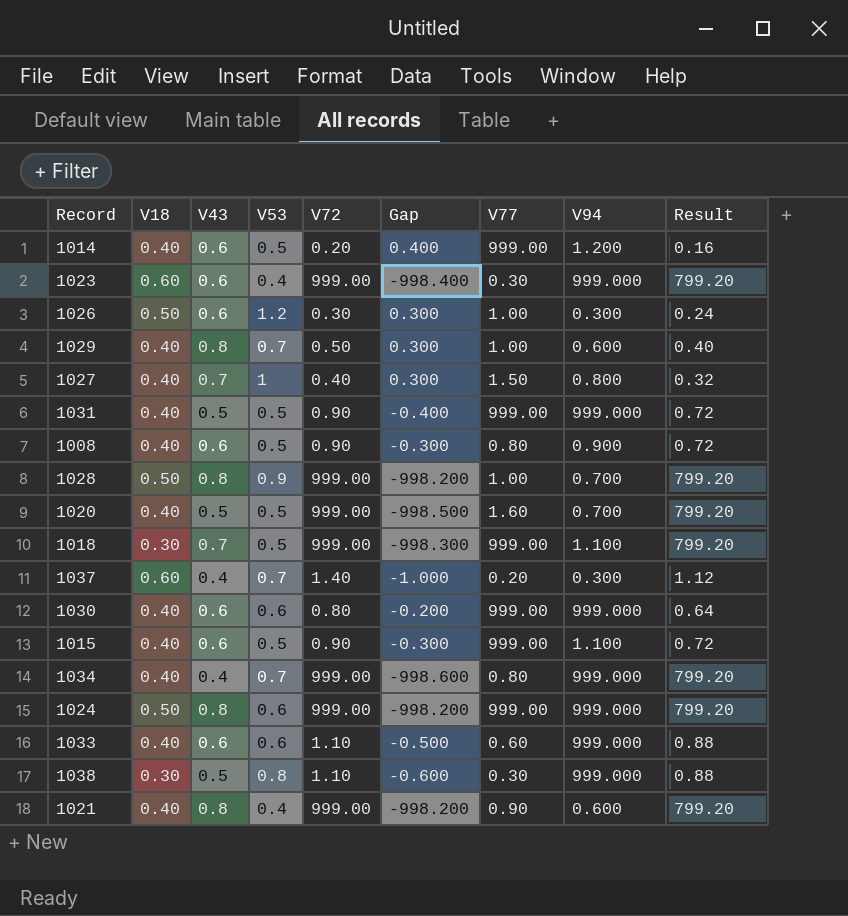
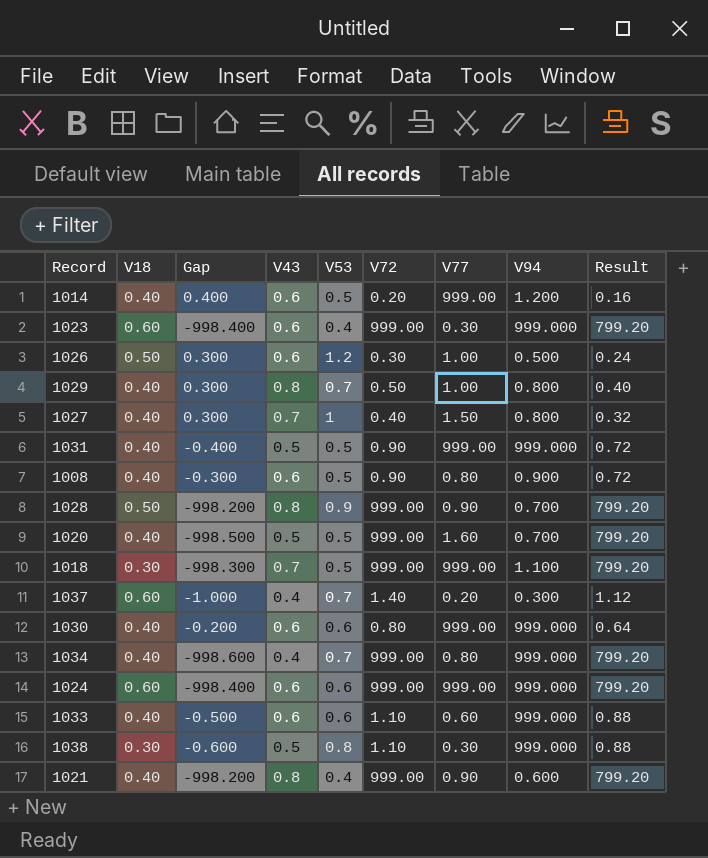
column Gap | position: 6 -> 3
row 1015: 0.40 | 0.6 | 0.5 | 0.90 | -0.300 | 999.00 | 1.100 | 0.72 -> none
1026 | V94: 0.300 -> 0.500
1029 | V94: 0.600 -> 0.800
1028 | V77: 1.00 -> 0.90
1024 | V18: 0.50 -> 0.60
1024 | Gap: -998.200 -> -998.400
1024 | V43: 0.8 -> 0.6

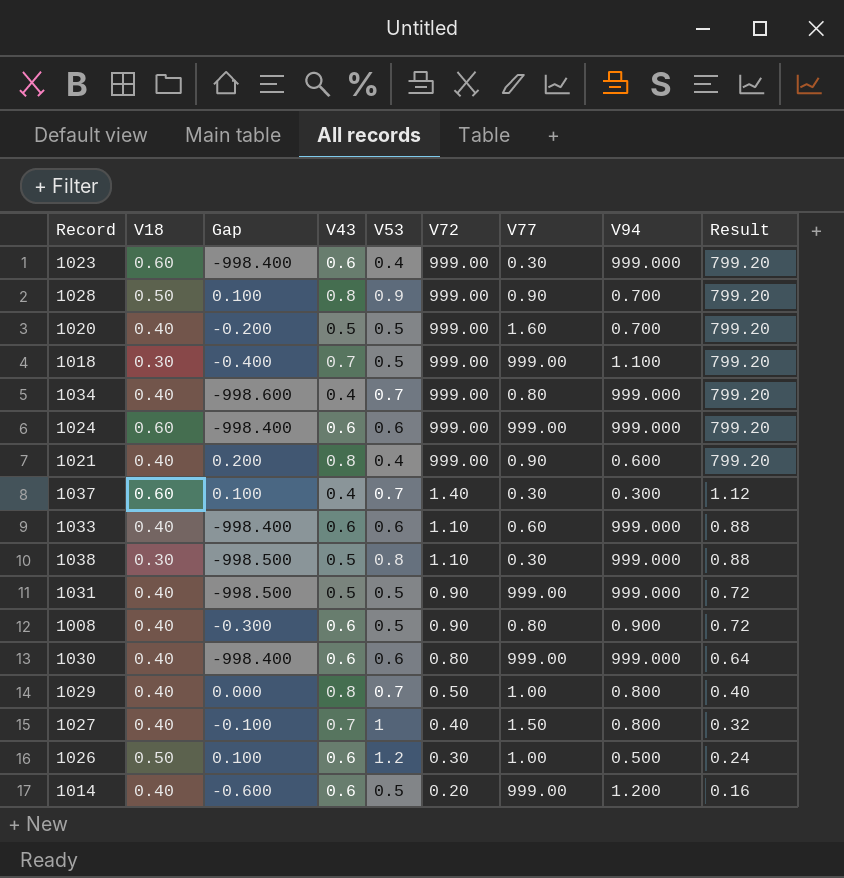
row order: none -> V72 descending
column Gap | formula: [V43] - [V72] -> [V43] - [V94]
1037 | V77: 0.20 -> 0.30

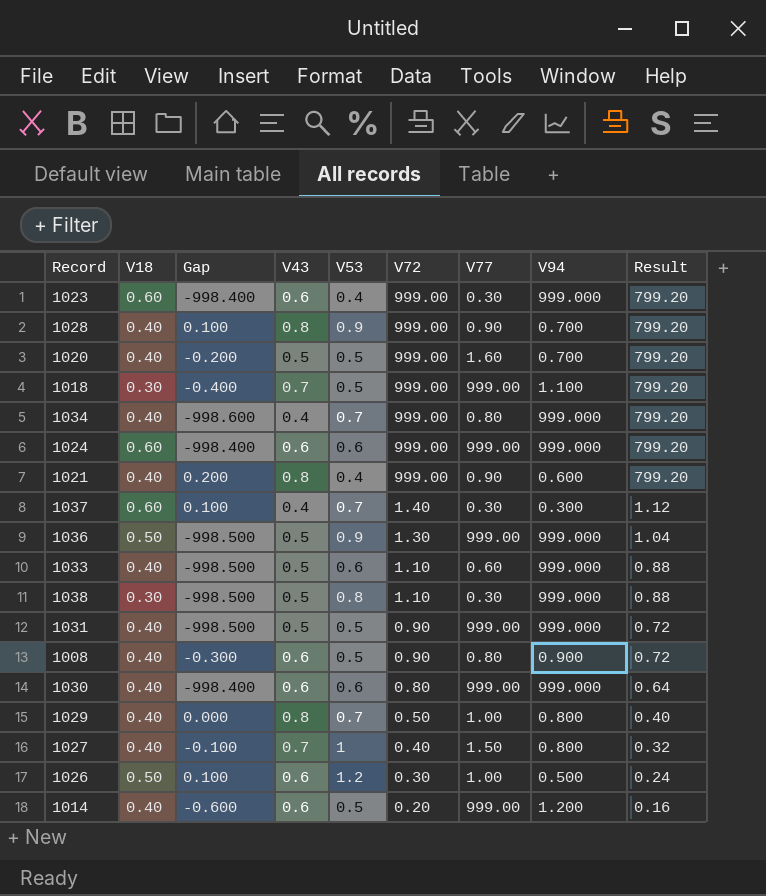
1028 | V18: 0.50 -> 0.40
row 1036: none -> 0.50 | -998.500 | 0.5 | 0.9 | 1.30 | 999.00 | 999.000 | 1.04
1033 | Gap: -998.400 -> -998.500
1033 | V43: 0.6 -> 0.5

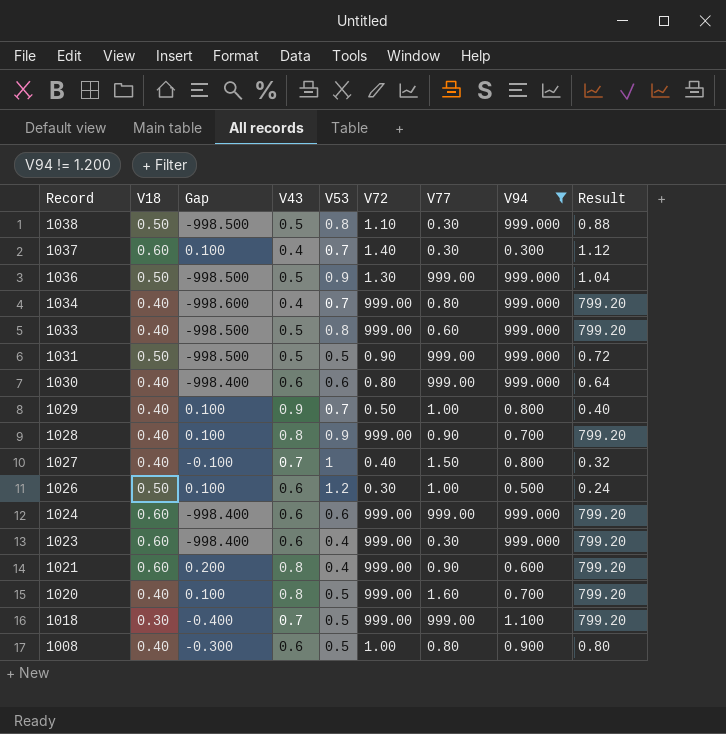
filter: none -> V94 != 1.200
row order: V72 descending -> Record descending
1038 | V18: 0.30 -> 0.50
1033 | V53: 0.6 -> 0.8
1033 | V72: 1.10 -> 999.00
1033 | Result: 0.88 -> 799.20
1031 | V18: 0.40 -> 0.50
1029 | Gap: 0.000 -> 0.100
1029 | V43: 0.8 -> 0.9
1021 | V18: 0.40 -> 0.60
1020 | Gap: -0.200 -> 0.100
1020 | V43: 0.5 -> 0.8
1008 | V72: 0.90 -> 1.00
1008 | Result: 0.72 -> 0.80

